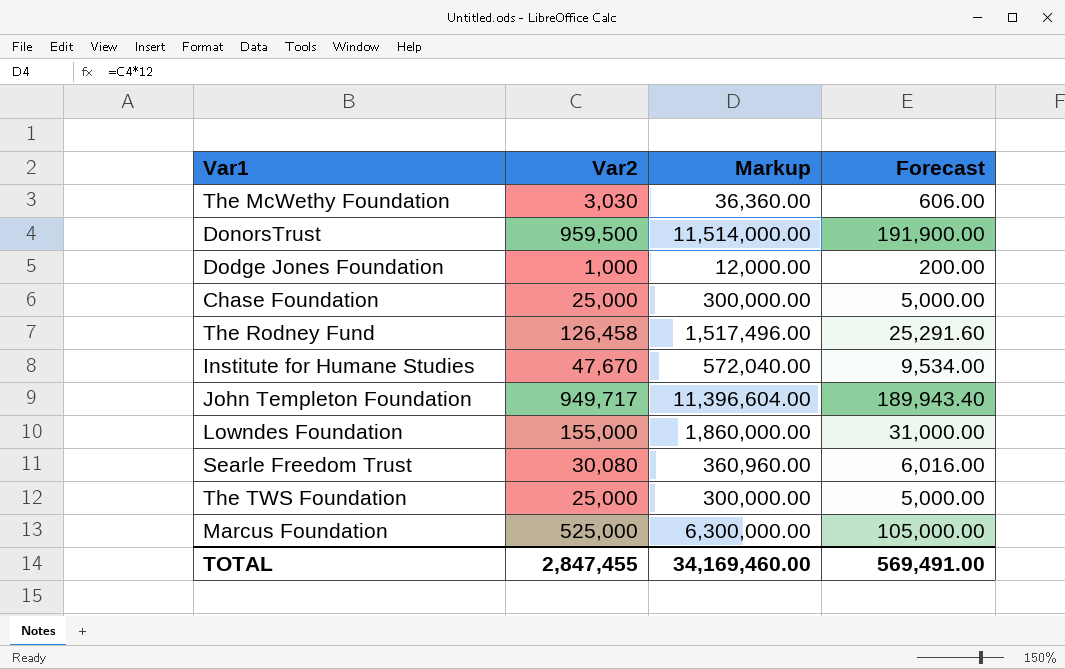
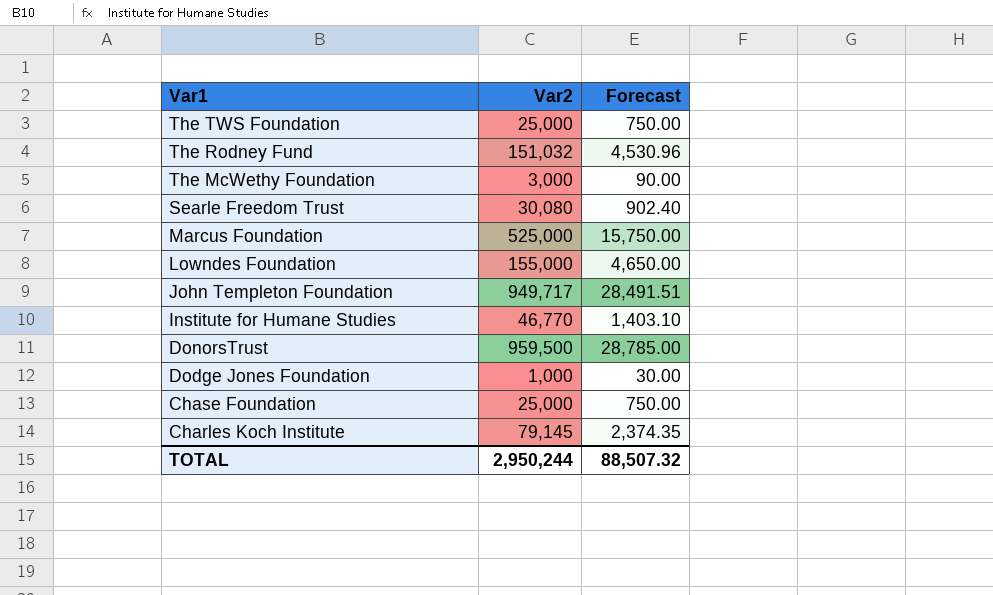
row order: none -> Var1 descending
column Markup | formula: [Var2] * 12 -> none
column Forecast | formula: [Var2] * 0.2 -> [Var2] * 0.03
The Rodney Fund | Var2: 126,458 -> 151,032
The McWethy Foundation | Var2: 3,030 -> 3,000
Institute for Humane Studies | Var2: 47,670 -> 46,770
row Charles Koch Institute: none -> 79,145 | 2,374.35
TOTAL | Var2: 2,847,455 -> 2,950,244
TOTAL | Forecast: 569,491.00 -> 88,507.32

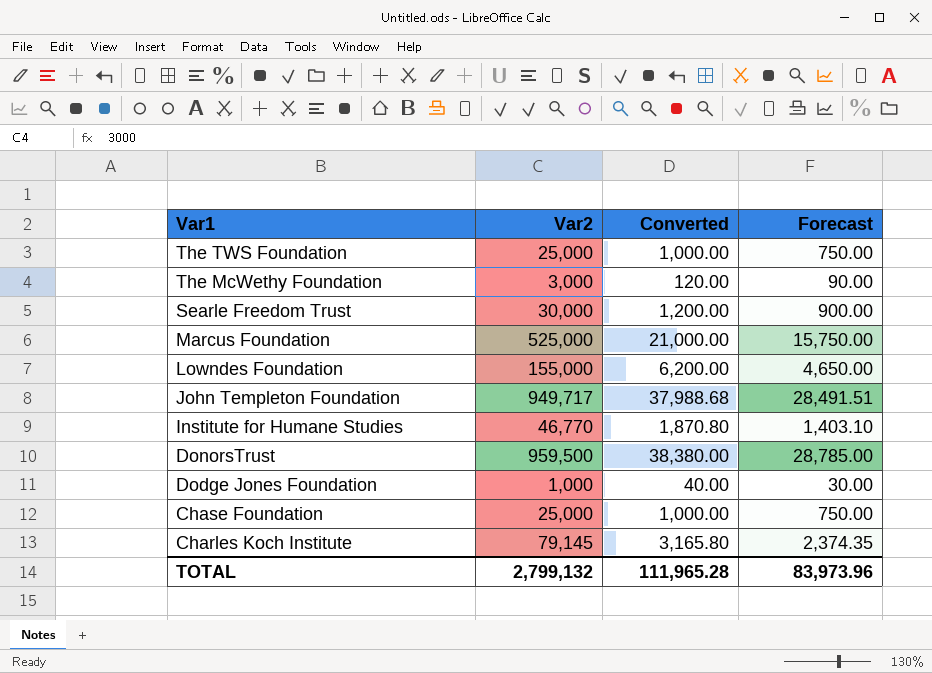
column Converted | formula: none -> [Var2] * 0.04
row The Rodney Fund: 151,032 | 4,530.96 -> none
Searle Freedom Trust | Var2: 30,080 -> 30,000
Searle Freedom Trust | Forecast: 902.40 -> 900.00
TOTAL | Var2: 2,950,244 -> 2,799,132
TOTAL | Forecast: 88,507.32 -> 83,973.96

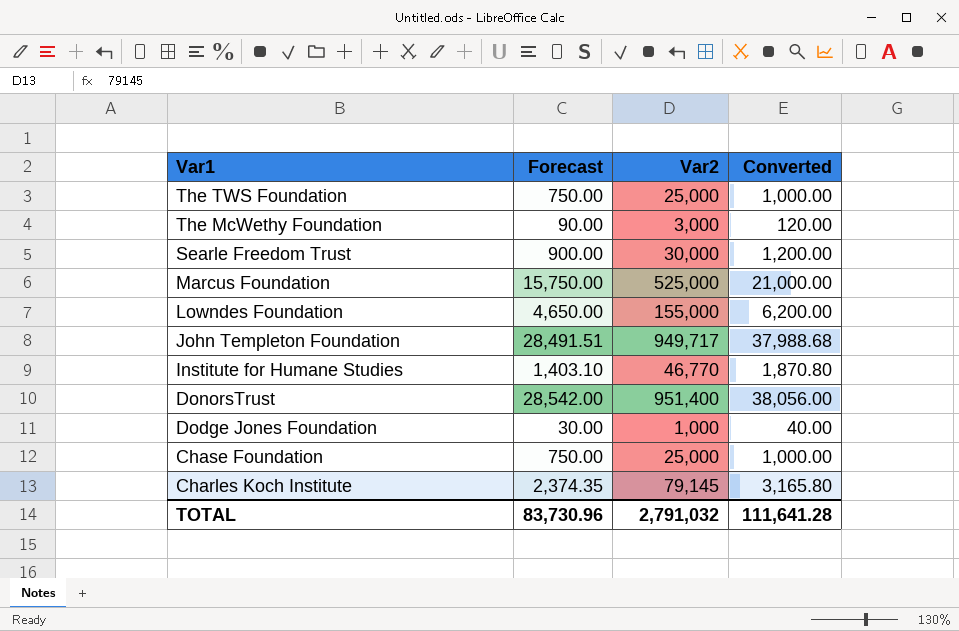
column Forecast | position: 4 -> 2
DonorsTrust | Forecast: 28,785.00 -> 28,542.00
DonorsTrust | Var2: 959,500 -> 951,400
DonorsTrust | Converted: 38,380.00 -> 38,056.00
TOTAL | Forecast: 83,973.96 -> 83,730.96
TOTAL | Var2: 2,799,132 -> 2,791,032
TOTAL | Converted: 111,965.28 -> 111,641.28

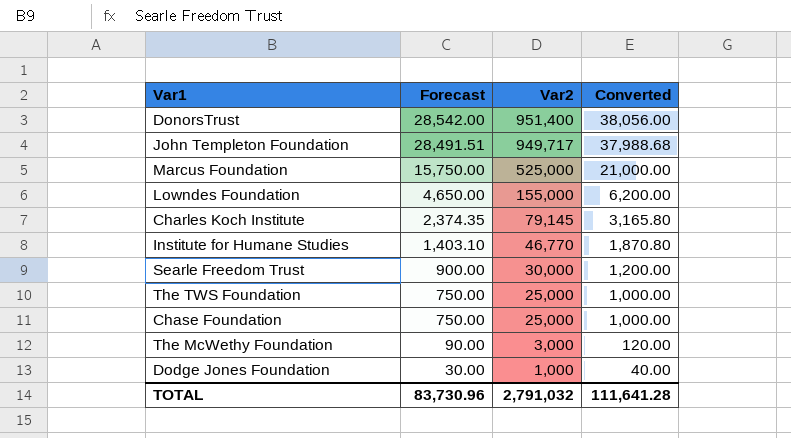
row order: Var1 descending -> Forecast descending

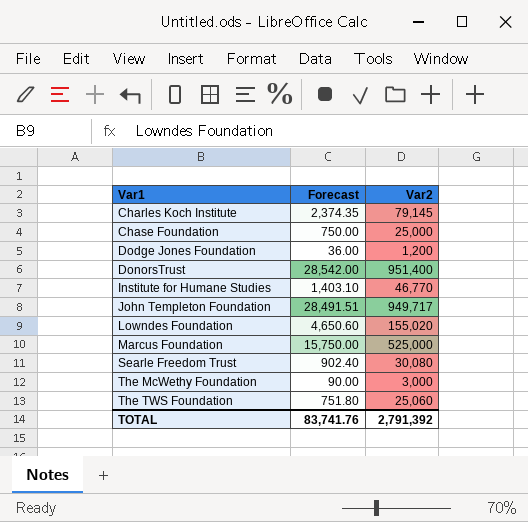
row order: Forecast descending -> Var1 ascending
column Converted | formula: [Var2] * 0.04 -> none
Dodge Jones Foundation | Forecast: 30.00 -> 36.00
Dodge Jones Foundation | Var2: 1,000 -> 1,200
Lowndes Foundation | Forecast: 4,650.00 -> 4,650.60
Lowndes Foundation | Var2: 155,000 -> 155,020
Searle Freedom Trust | Forecast: 900.00 -> 902.40
Searle Freedom Trust | Var2: 30,000 -> 30,080
The TWS Foundation | Forecast: 750.00 -> 751.80
The TWS Foundation | Var2: 25,000 -> 25,060
TOTAL | Forecast: 83,730.96 -> 83,741.76
TOTAL | Var2: 2,791,032 -> 2,791,392

